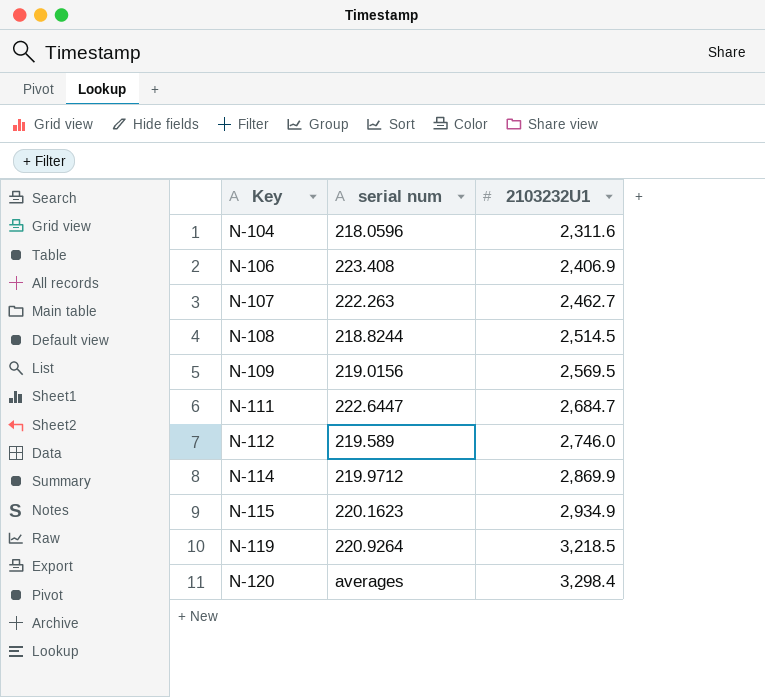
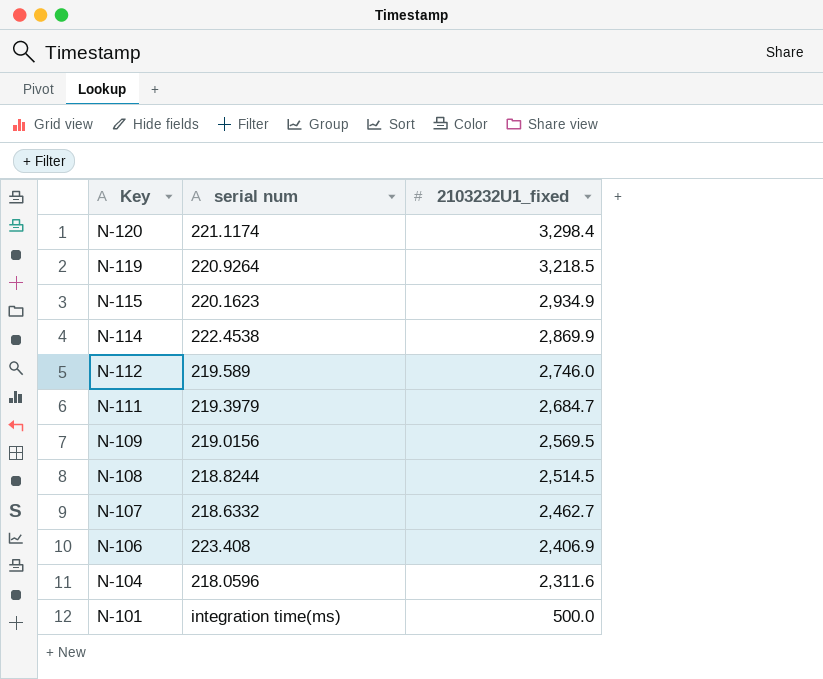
row order: Key ascending -> Key descending
column name: 2103232U1 -> 2103232U1_fixed
N-120 | serial num: averages -> 221.1174
N-114 | serial num: 219.9712 -> 222.4538
N-111 | serial num: 222.6447 -> 219.3979
N-107 | serial num: 222.263 -> 218.6332
row N-101: none -> integration time(ms) | 500.0

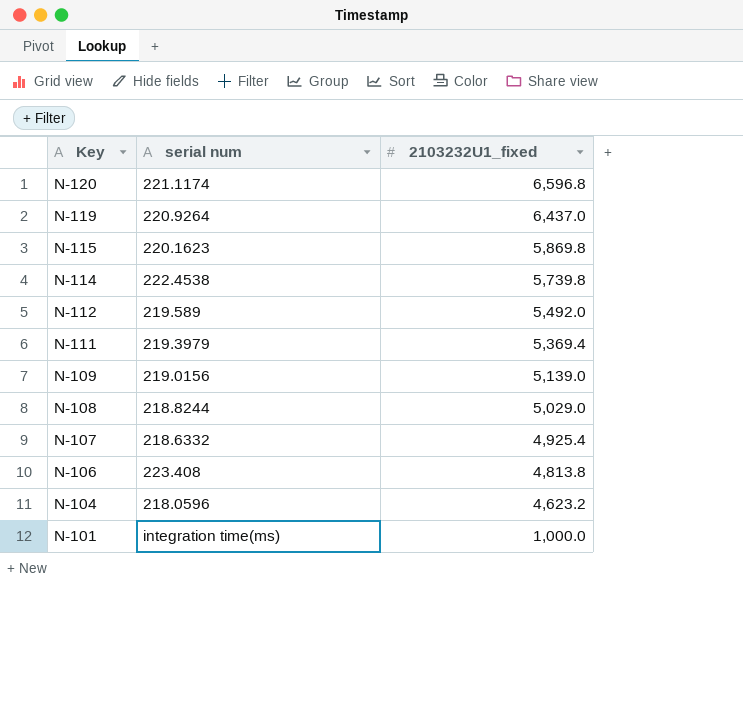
N-120 | 2103232U1_fixed: 3,298.4 -> 6,596.8
N-119 | 2103232U1_fixed: 3,218.5 -> 6,437.0
N-115 | 2103232U1_fixed: 2,934.9 -> 5,869.8
N-114 | 2103232U1_fixed: 2,869.9 -> 5,739.8
N-112 | 2103232U1_fixed: 2,746.0 -> 5,492.0
N-111 | 2103232U1_fixed: 2,684.7 -> 5,369.4
N-109 | 2103232U1_fixed: 2,569.5 -> 5,139.0
N-108 | 2103232U1_fixed: 2,514.5 -> 5,029.0
N-107 | 2103232U1_fixed: 2,462.7 -> 4,925.4
N-106 | 2103232U1_fixed: 2,406.9 -> 4,813.8
N-104 | 2103232U1_fixed: 2,311.6 -> 4,623.2
N-101 | 2103232U1_fixed: 500.0 -> 1,000.0

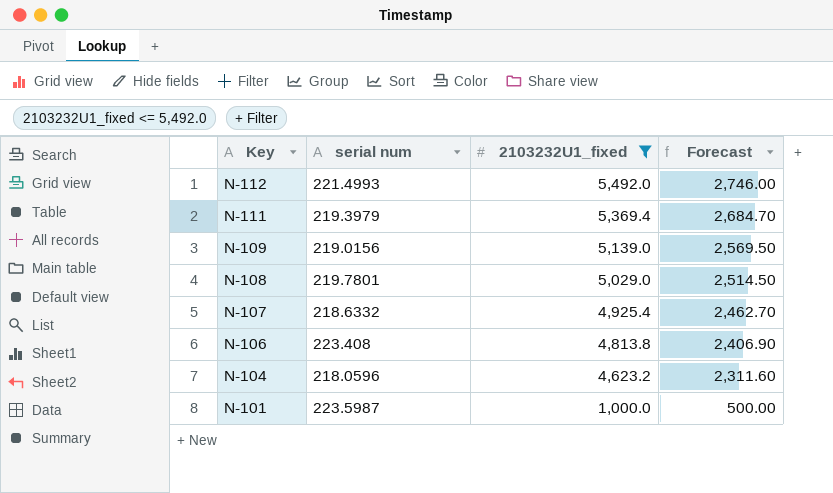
filter: none -> 2103232U1_fixed <= 5,492.0
column Forecast | formula: none -> [2103232U1_fixed] * 0.5
N-112 | serial num: 219.589 -> 221.4993
N-108 | serial num: 218.8244 -> 219.7801
N-101 | serial num: integration time(ms) -> 223.5987

